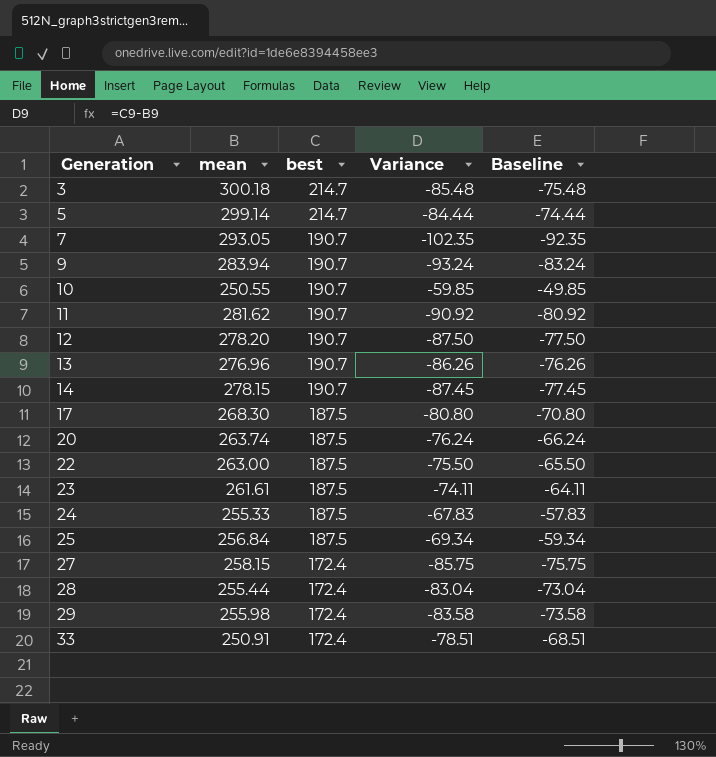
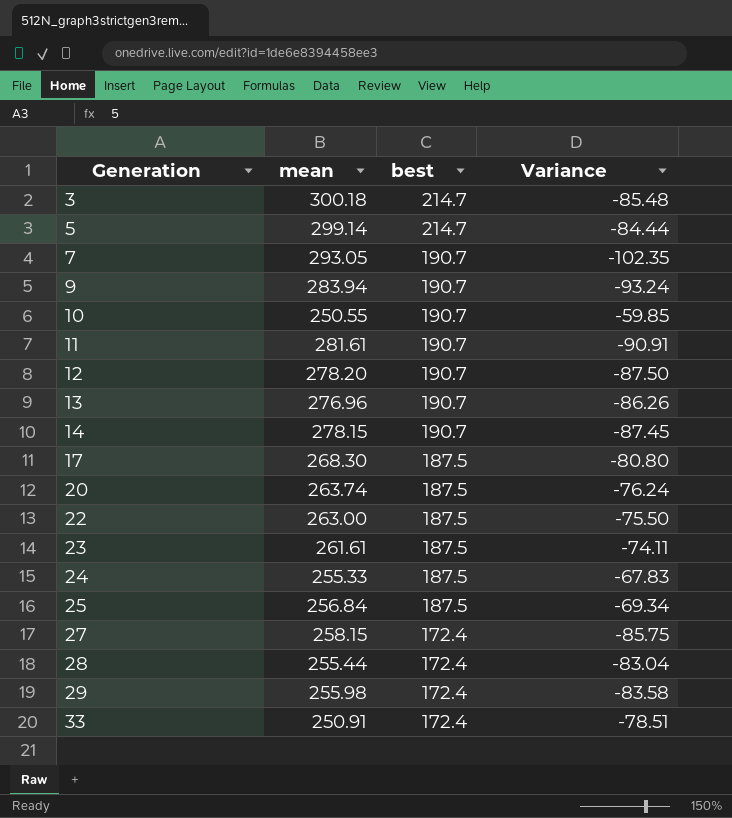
column Baseline | formula: [Variance] + 10 -> none
11 | mean: 281.62 -> 281.61
11 | Variance: -90.92 -> -90.91

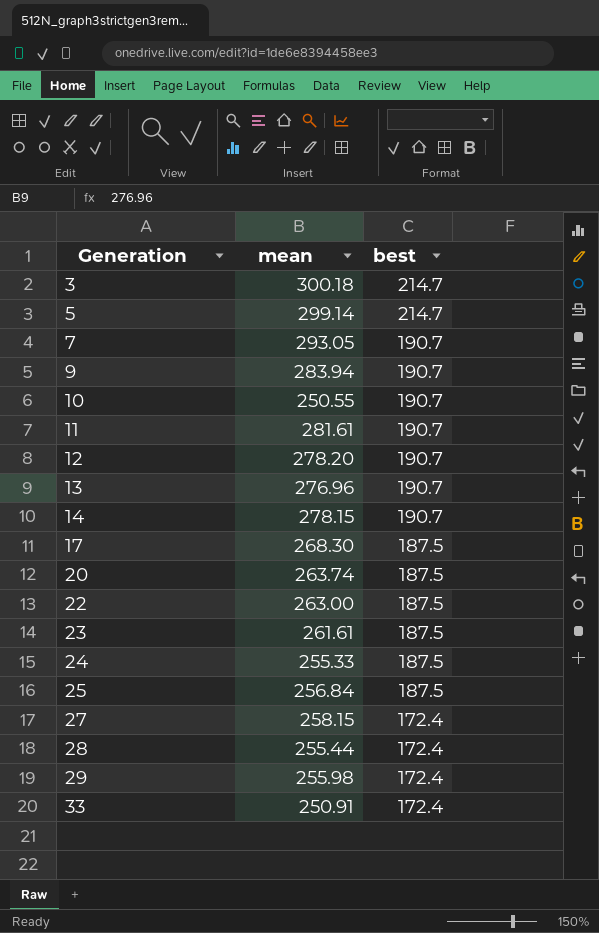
column Variance | formula: [best] - [mean] -> none

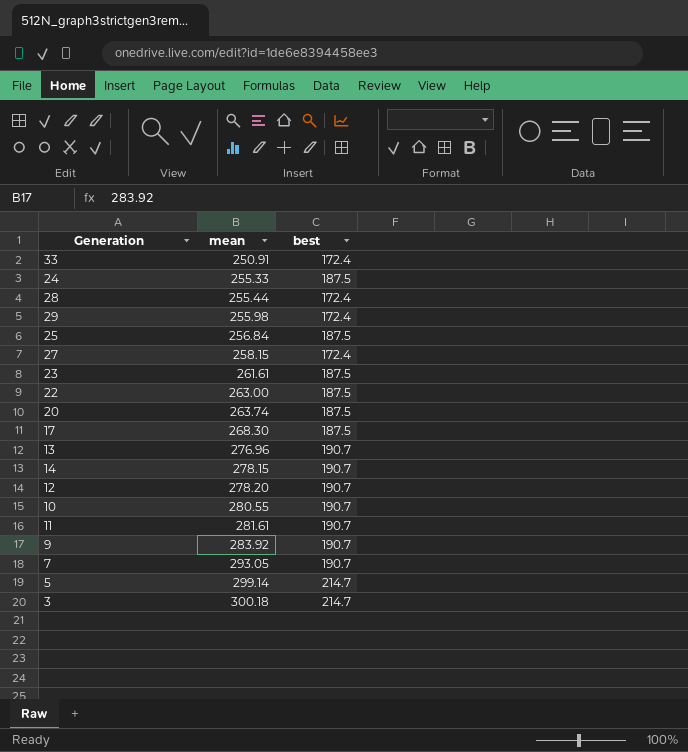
row order: Generation ascending -> mean ascending
10 | mean: 250.55 -> 280.55
9 | mean: 283.94 -> 283.92

